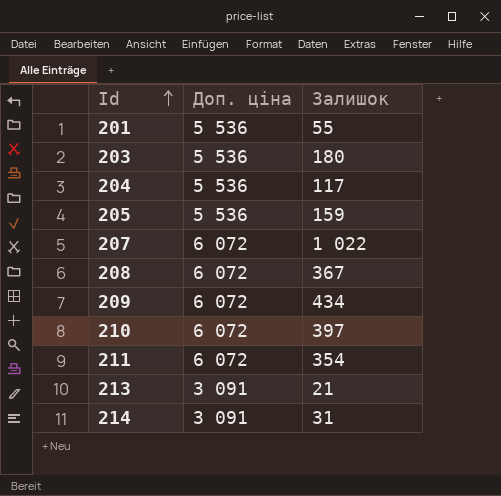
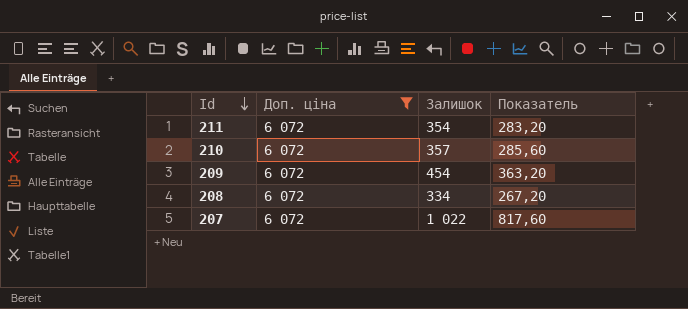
filter: none -> Доп. ціна = 6 072
row order: Id ascending -> Id descending
column Показатель | formula: none -> [Залишок] * 0,8
210 | Залишок: 397 -> 357
209 | Залишок: 434 -> 454
208 | Залишок: 367 -> 334

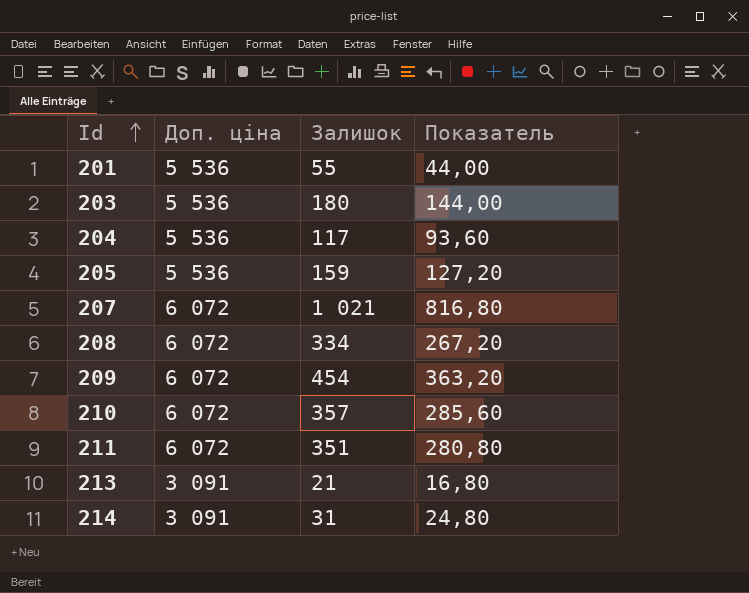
filter: Доп. ціна = 6 072 -> none
row order: Id descending -> Id ascending
207 | Залишок: 1 022 -> 1 021
207 | Показатель: 817,60 -> 816,80
211 | Залишок: 354 -> 351
211 | Показатель: 283,20 -> 280,80

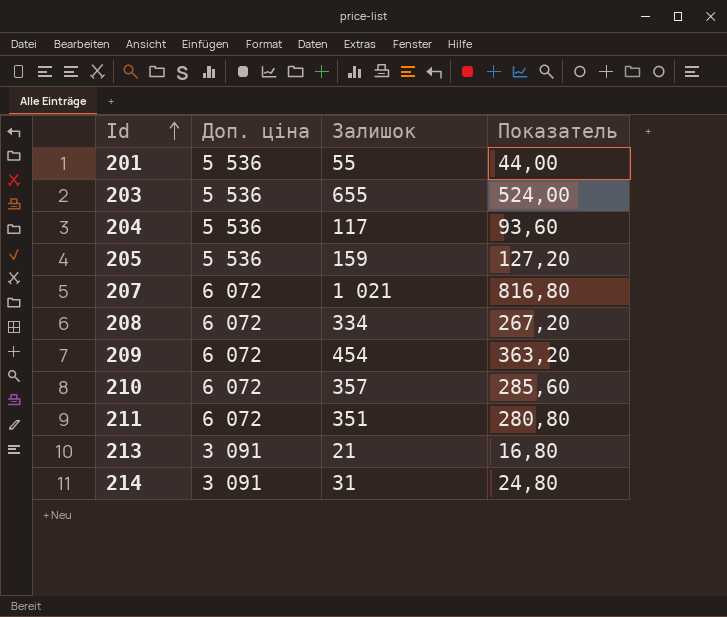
203 | Залишок: 180 -> 655
203 | Показатель: 144,00 -> 524,00

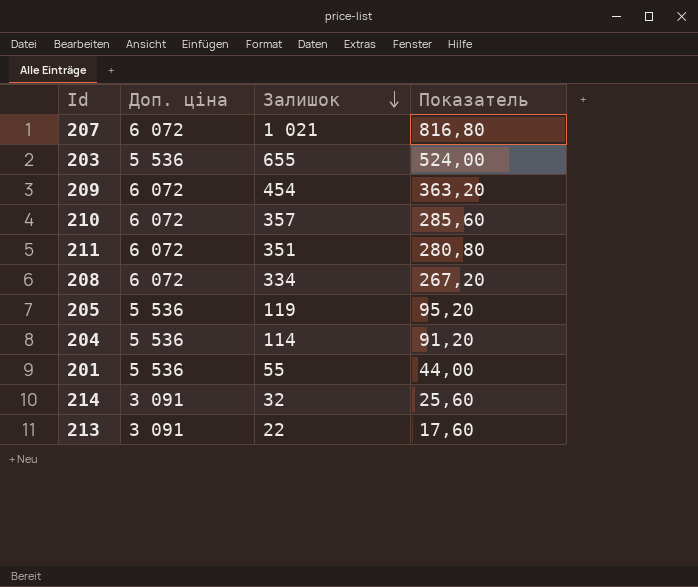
row order: Id ascending -> Залишок descending
205 | Залишок: 159 -> 119
205 | Показатель: 127,20 -> 95,20
204 | Залишок: 117 -> 114
204 | Показатель: 93,60 -> 91,20
214 | Залишок: 31 -> 32
214 | Показатель: 24,80 -> 25,60
213 | Залишок: 21 -> 22
213 | Показатель: 16,80 -> 17,60

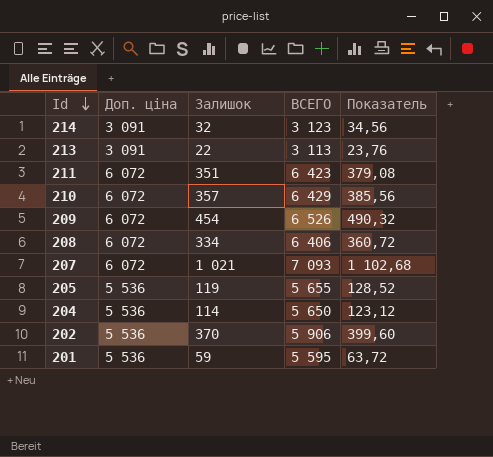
row order: Залишок descending -> Id descending
column ВСЕГО | formula: none -> [Доп. ціна] + [Залишок]
column Показатель | formula: [Залишок] * 0,8 -> [Залишок] * 1,08
row 203: 5 536 | 655 | 524,00 -> none
row 202: none -> 5 536 | 370 | 5 906 | 399,60
201 | Залишок: 55 -> 59

